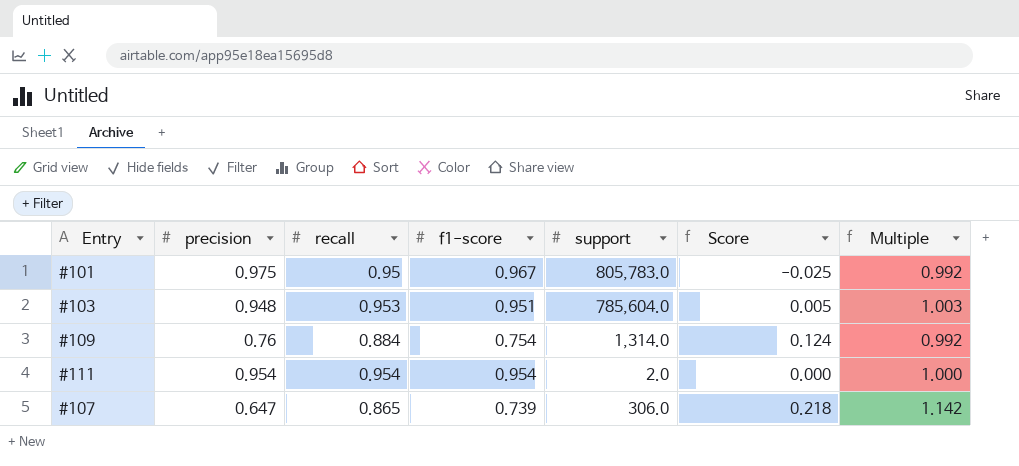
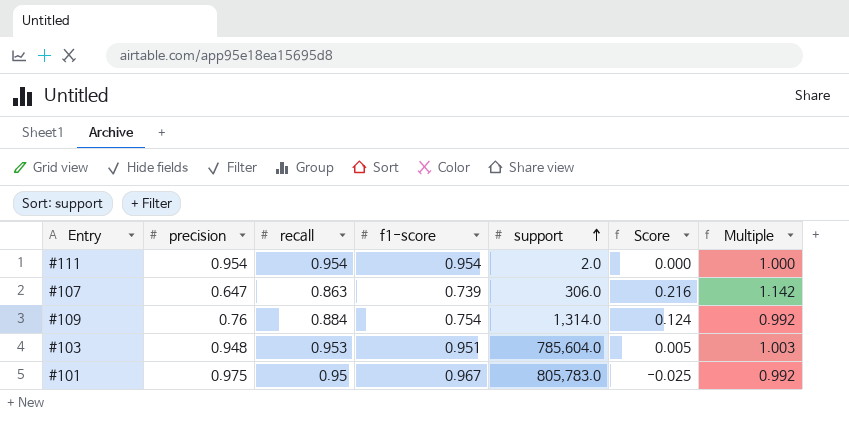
row order: none -> support ascending
#107 | recall: 0.865 -> 0.863
#107 | Score: 0.218 -> 0.216

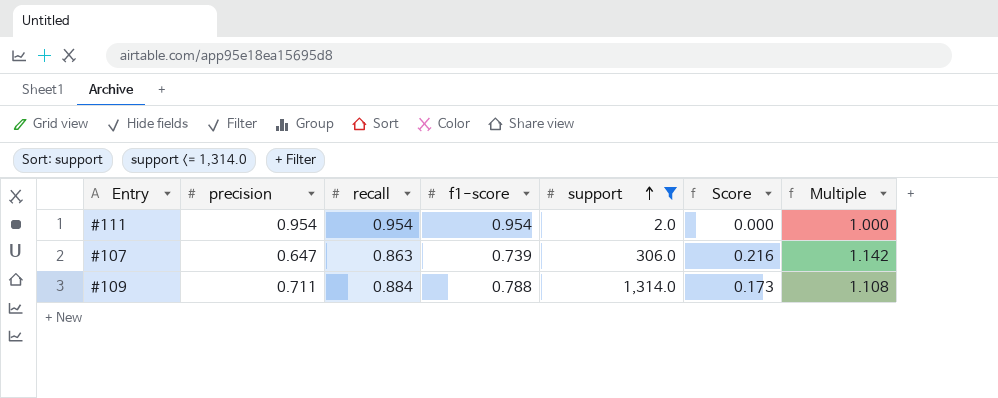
filter: none -> support <= 1,314.0
#109 | precision: 0.76 -> 0.711
#109 | f1-score: 0.754 -> 0.788
#109 | Score: 0.124 -> 0.173
#109 | Multiple: 0.992 -> 1.108

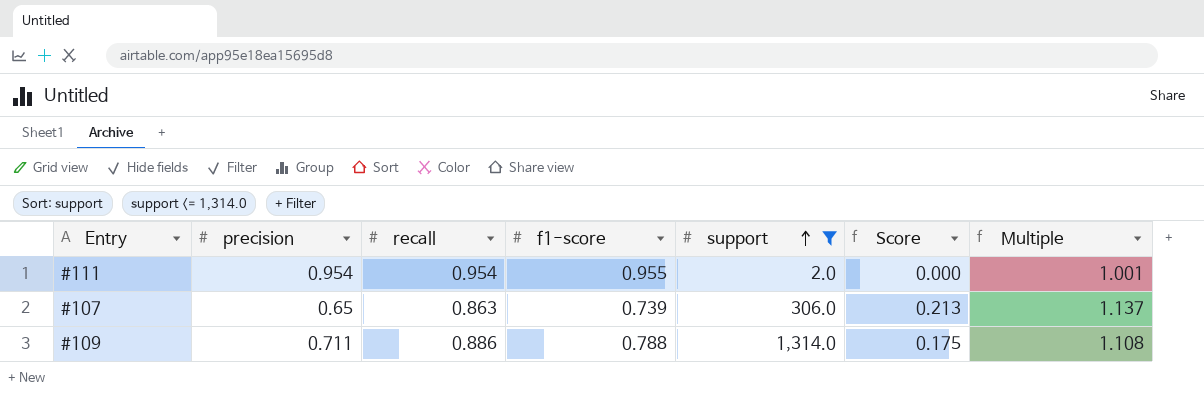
#111 | f1-score: 0.954 -> 0.955
#111 | Multiple: 1.000 -> 1.001
#107 | precision: 0.647 -> 0.65
#107 | Score: 0.216 -> 0.213
#107 | Multiple: 1.142 -> 1.137
#109 | recall: 0.884 -> 0.886
#109 | Score: 0.173 -> 0.175

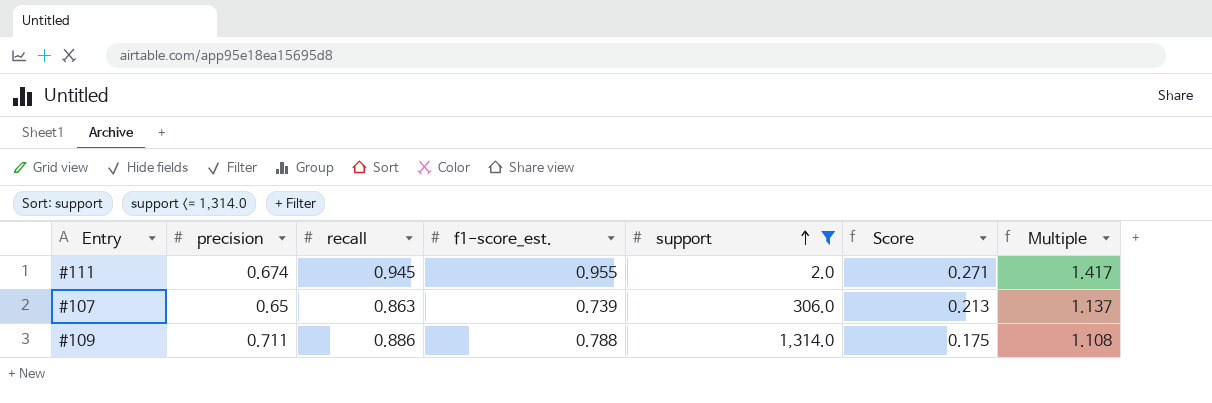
column name: f1-score -> f1-score_est.
#111 | precision: 0.954 -> 0.674
#111 | recall: 0.954 -> 0.945
#111 | Score: 0.000 -> 0.271
#111 | Multiple: 1.001 -> 1.417

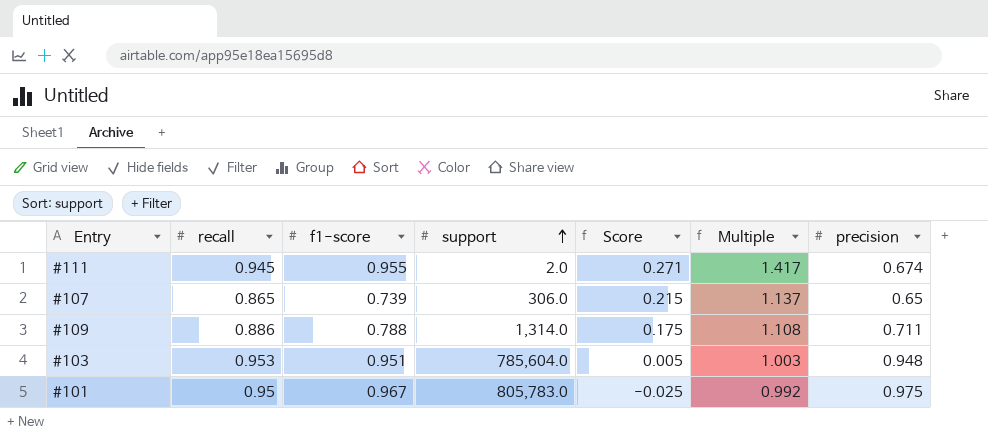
filter: support <= 1,314.0 -> none
column name: f1-score_est. -> f1-score
column precision | position: 2 -> 7
#107 | recall: 0.863 -> 0.865
#107 | Score: 0.213 -> 0.215

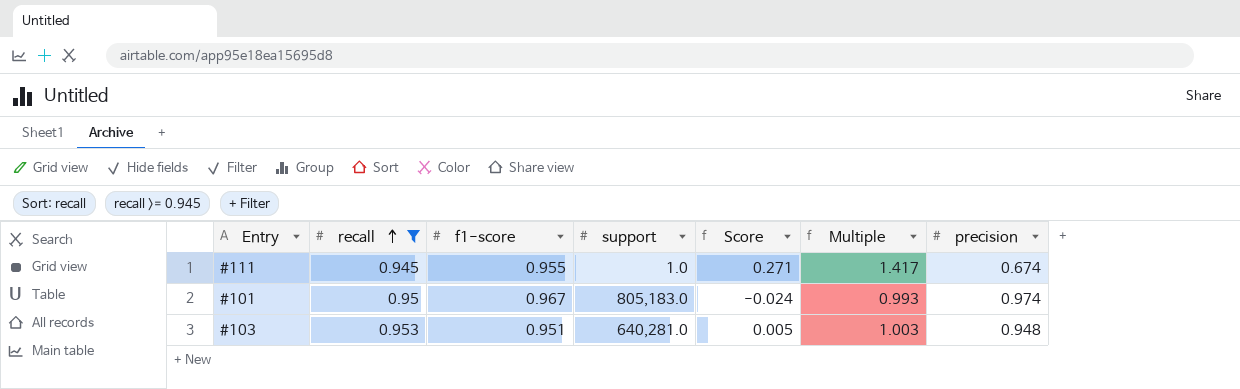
filter: none -> recall >= 0.945
row order: support ascending -> recall ascending
#111 | support: 2.0 -> 1.0
#101 | support: 805,783.0 -> 805,183.0
#101 | Score: -0.025 -> -0.024
#101 | Multiple: 0.992 -> 0.993
#101 | precision: 0.975 -> 0.974
#103 | support: 785,604.0 -> 640,281.0

